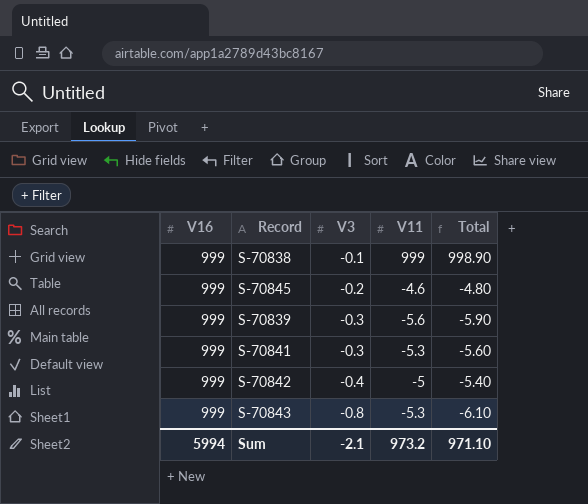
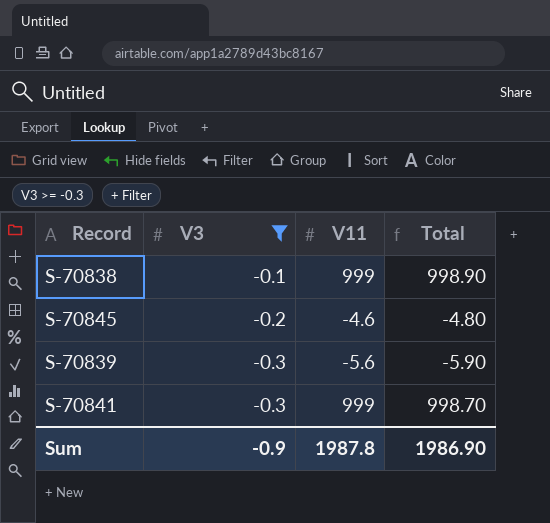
filter: none -> V3 >= -0.3
column V16 | position: 1 -> none
S-70841 | V11: -5.3 -> 999
S-70841 | Total: -5.60 -> 998.70
Sum | V3: -2.1 -> -0.9
Sum | V11: 973.2 -> 1987.8
Sum | Total: 971.10 -> 1986.90

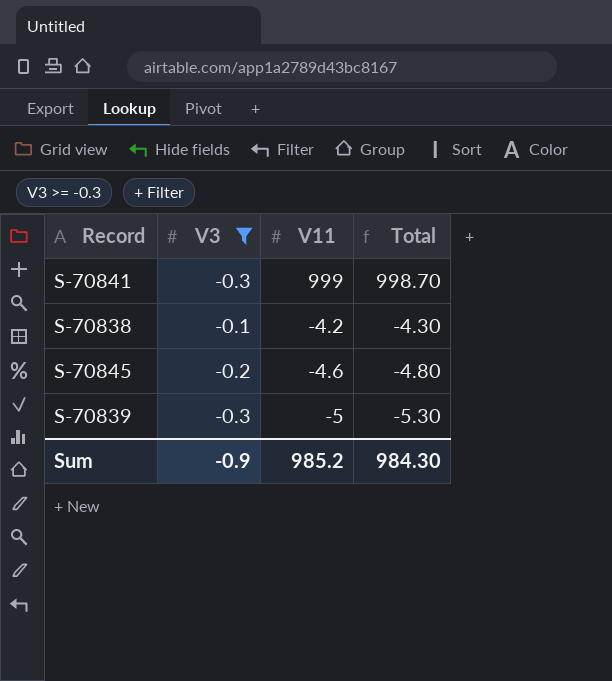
row order: V3 descending -> V11 descending
S-70838 | V11: 999 -> -4.2
S-70838 | Total: 998.90 -> -4.30
S-70839 | V11: -5.6 -> -5
S-70839 | Total: -5.90 -> -5.30
Sum | V11: 1987.8 -> 985.2
Sum | Total: 1986.90 -> 984.30

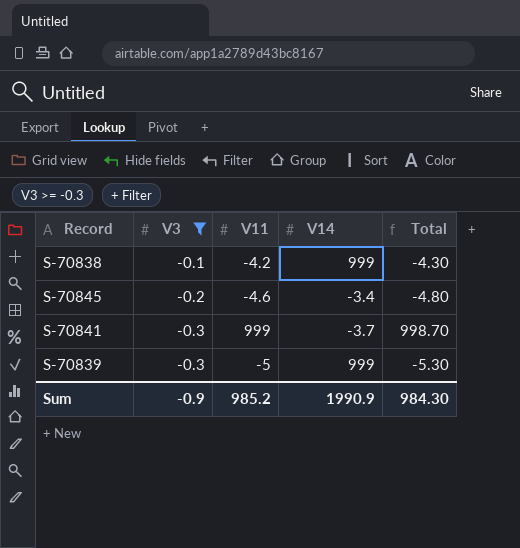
row order: V11 descending -> V3 descending
column V14 | position: none -> 4

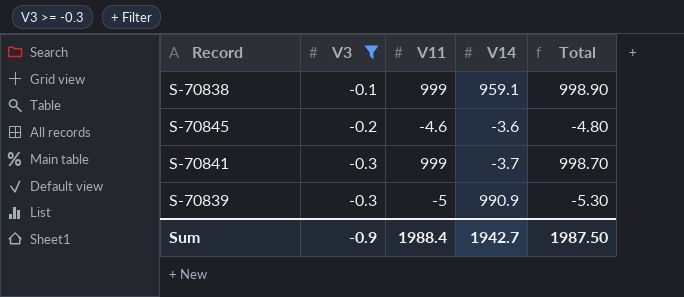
S-70838 | V11: -4.2 -> 999
S-70838 | V14: 999 -> 959.1
S-70838 | Total: -4.30 -> 998.90
S-70845 | V14: -3.4 -> -3.6
S-70839 | V14: 999 -> 990.9
Sum | V11: 985.2 -> 1988.4
Sum | V14: 1990.9 -> 1942.7
Sum | Total: 984.30 -> 1987.50

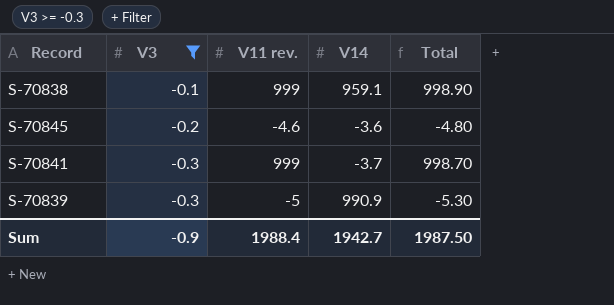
column name: V11 -> V11 rev.

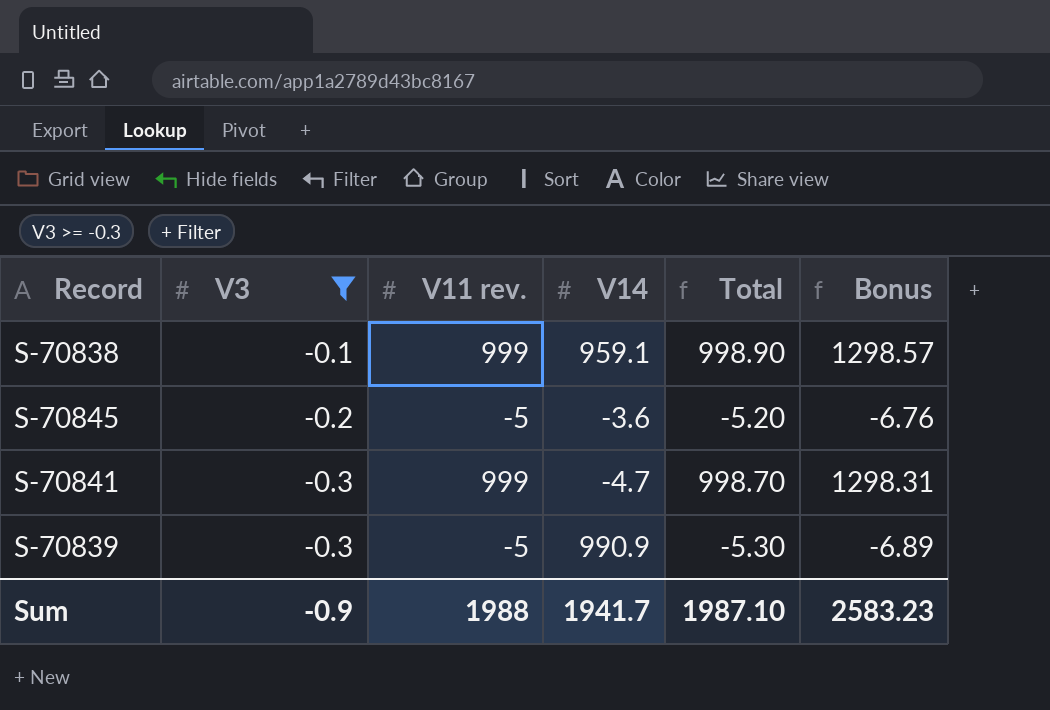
column Bonus | formula: none -> [Total] * 1.3
S-70845 | V11 rev.: -4.6 -> -5
S-70845 | Total: -4.80 -> -5.20
S-70841 | V14: -3.7 -> -4.7
Sum | V11 rev.: 1988.4 -> 1988
Sum | V14: 1942.7 -> 1941.7
Sum | Total: 1987.50 -> 1987.10

